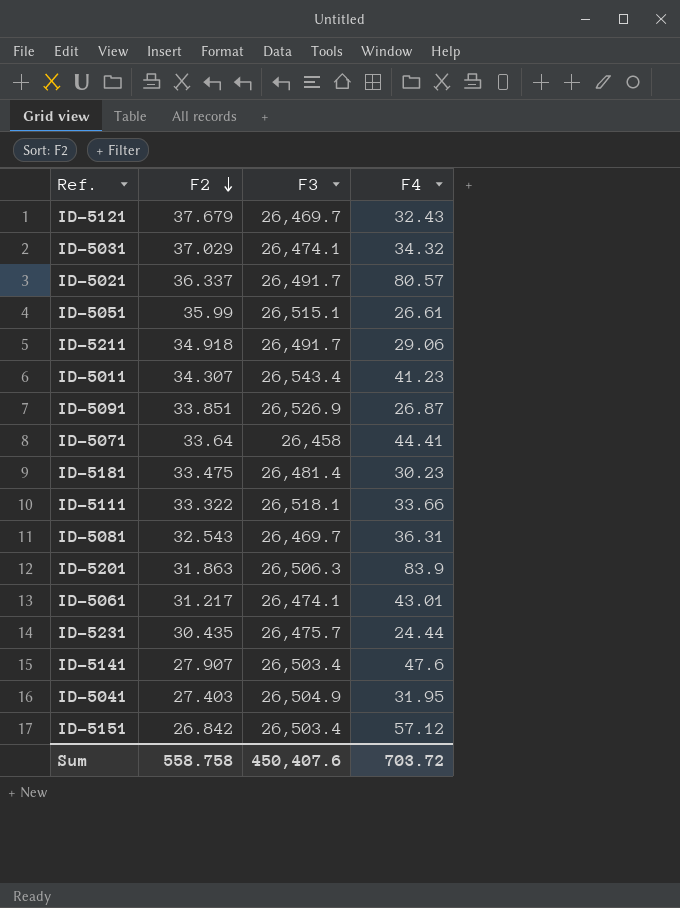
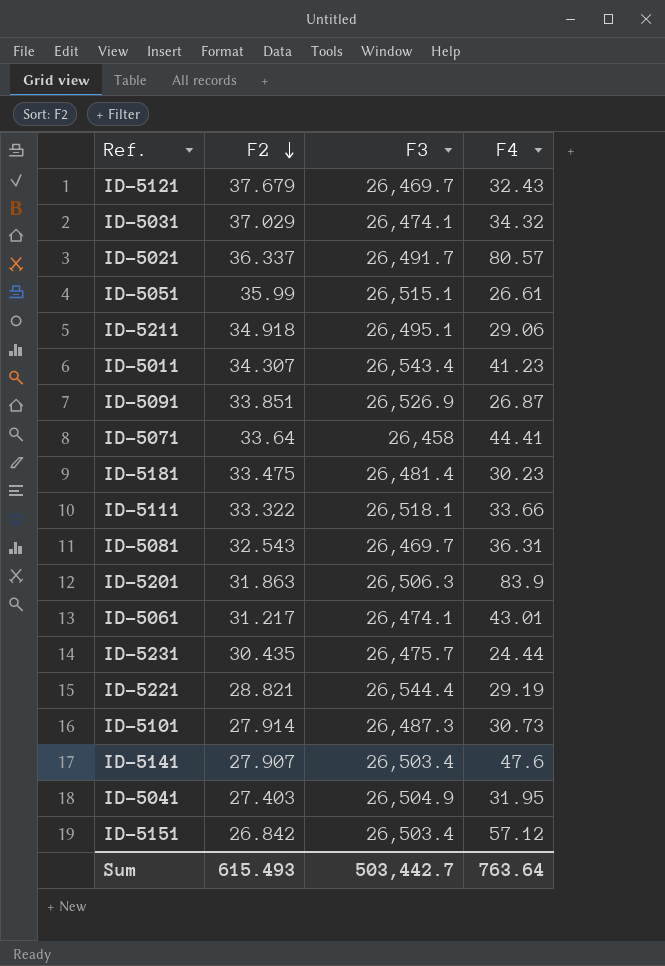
ID-5211 | F3: 26,491.7 -> 26,495.1
row ID-5221: none -> 28.821 | 26,544.4 | 29.19
row ID-5101: none -> 27.914 | 26,487.3 | 30.73
Sum | F2: 558.758 -> 615.493
Sum | F3: 450,407.6 -> 503,442.7
Sum | F4: 703.72 -> 763.64

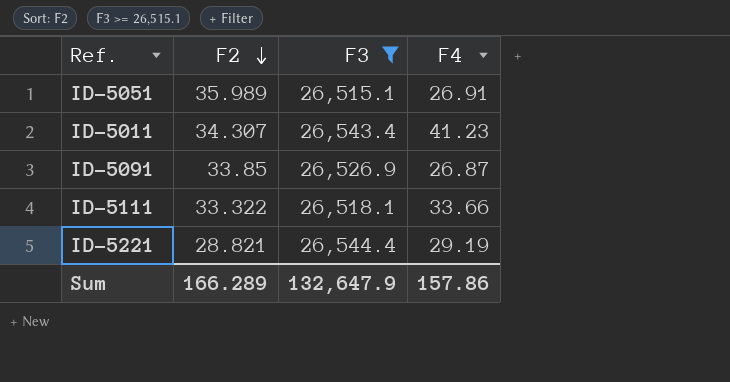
filter: none -> F3 >= 26,515.1
ID-5051 | F2: 35.99 -> 35.989
ID-5051 | F4: 26.61 -> 26.91
ID-5091 | F2: 33.851 -> 33.85
Sum | F2: 615.493 -> 166.289
Sum | F3: 503,442.7 -> 132,647.9
Sum | F4: 763.64 -> 157.86

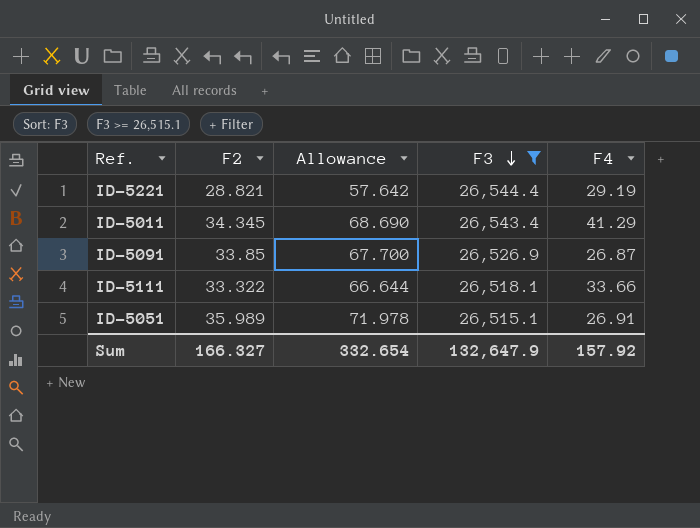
row order: F2 descending -> F3 descending
column Allowance | formula: none -> [F2] * 2
ID-5011 | F2: 34.307 -> 34.345
ID-5011 | F4: 41.23 -> 41.29
Sum | F2: 166.289 -> 166.327
Sum | F4: 157.86 -> 157.92

